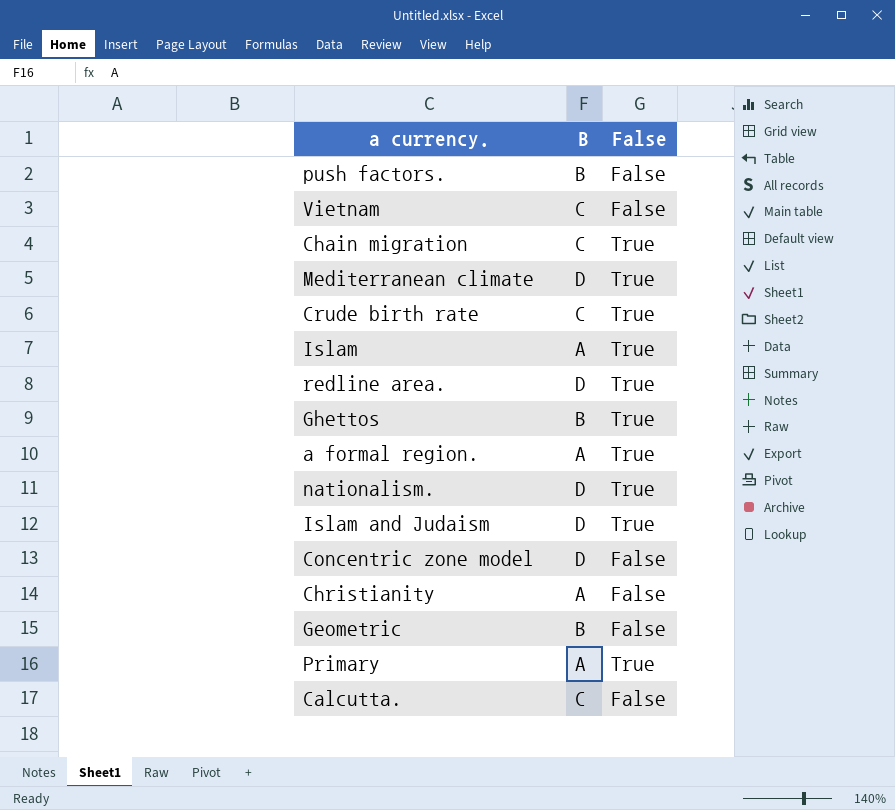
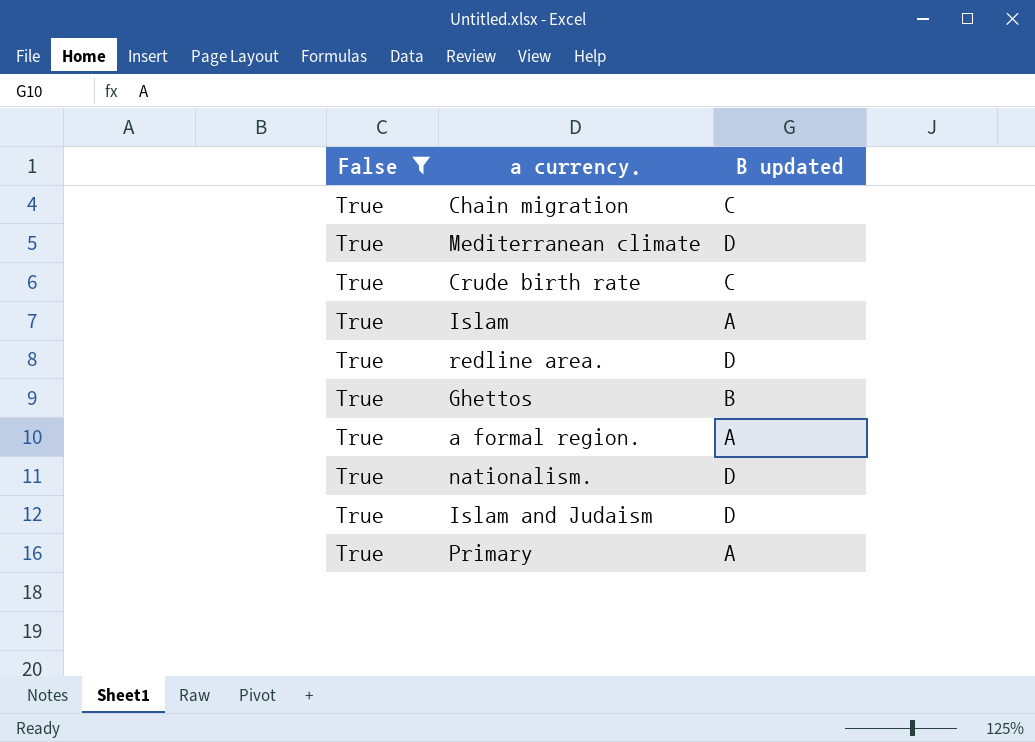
filter: none -> False = True
column False | position: 3 -> 1
column name: B -> B updated

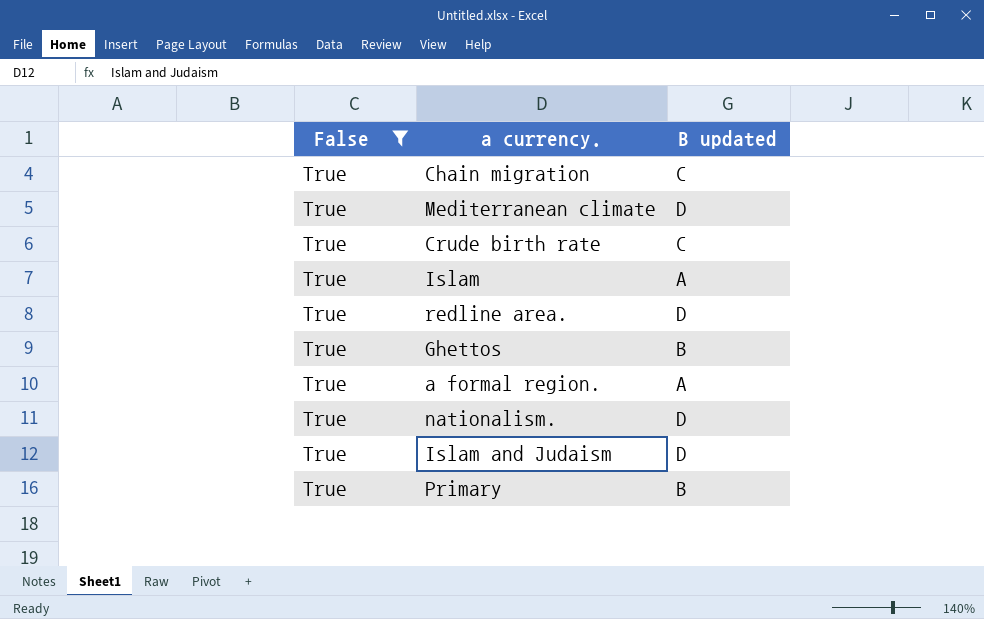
Primary | B updated: A -> B

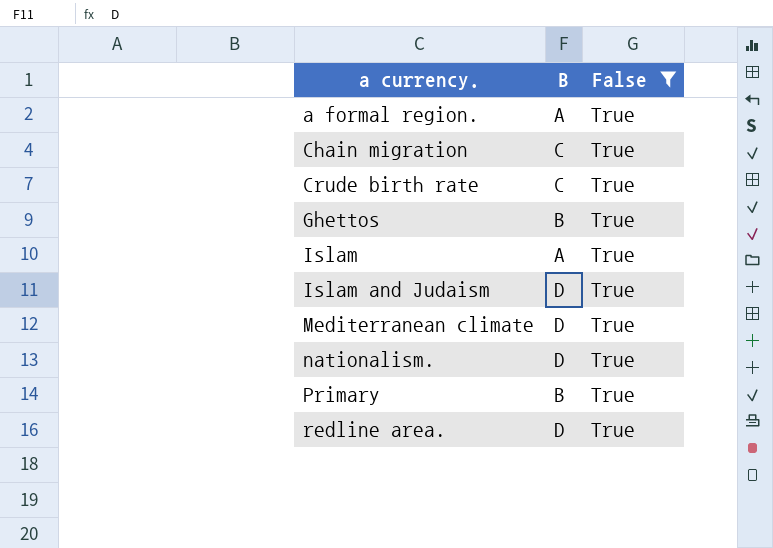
row order: none -> a currency. ascending
column name: B updated -> B
column False | position: 1 -> 3

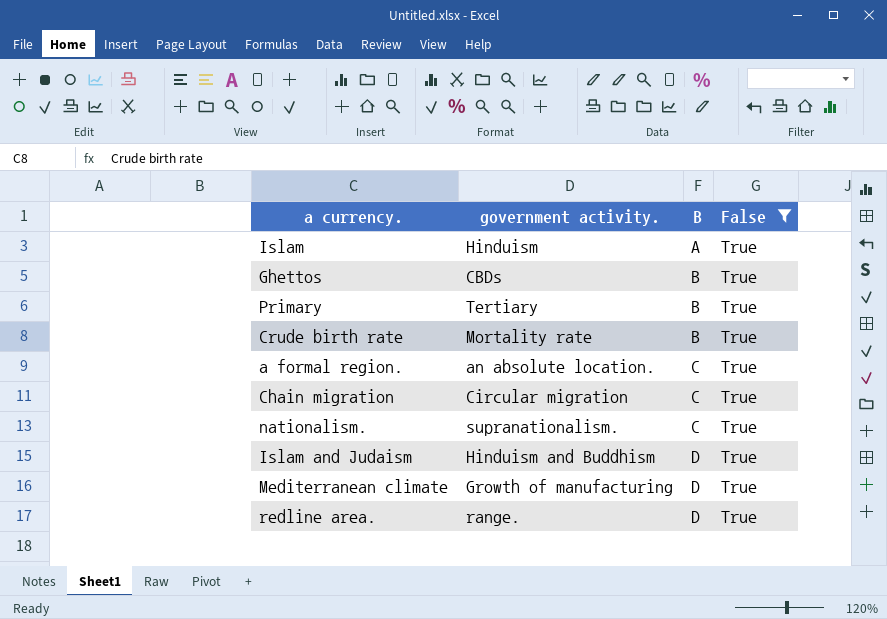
row order: a currency. ascending -> B ascending
column government activity. | position: none -> 2
Crude birth rate | B: C -> B
a formal region. | B: A -> C
nationalism. | B: D -> C

